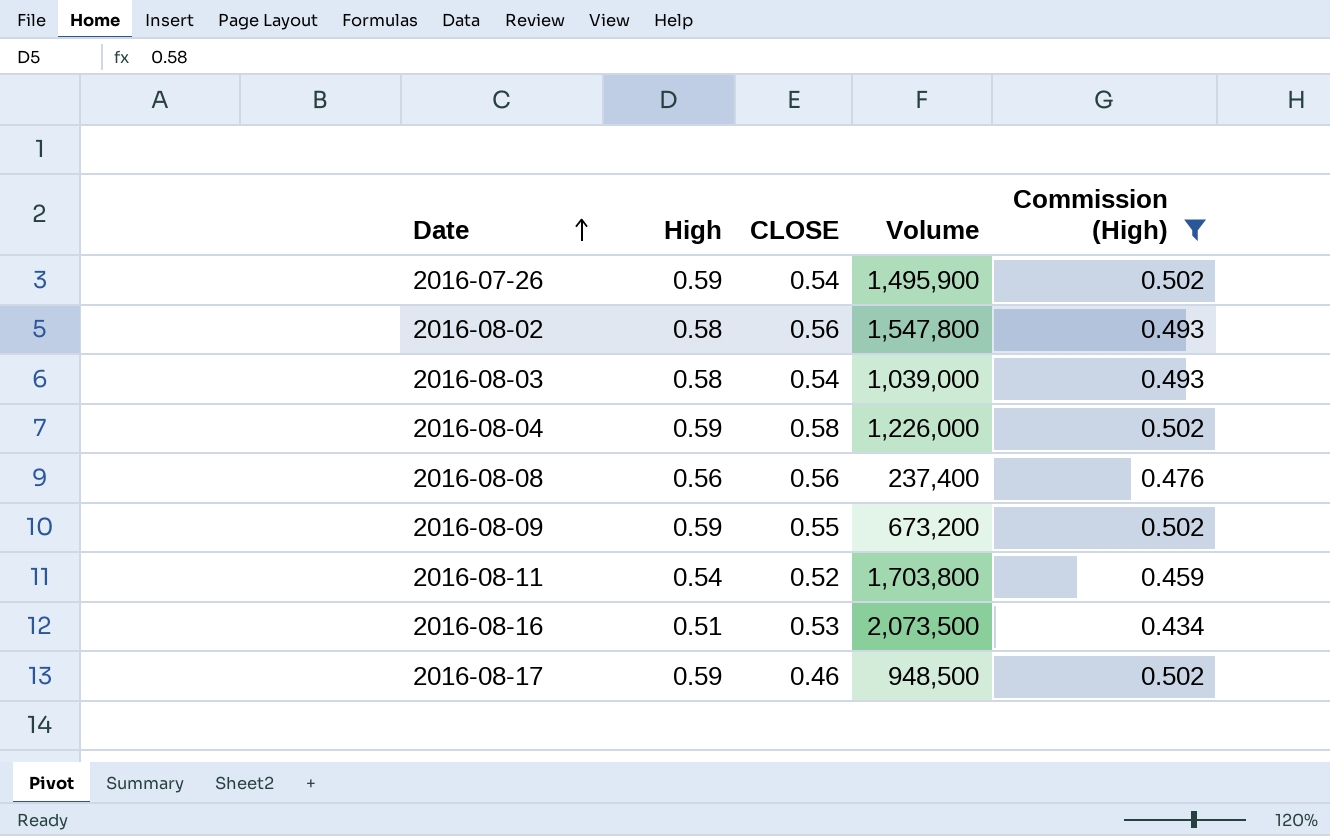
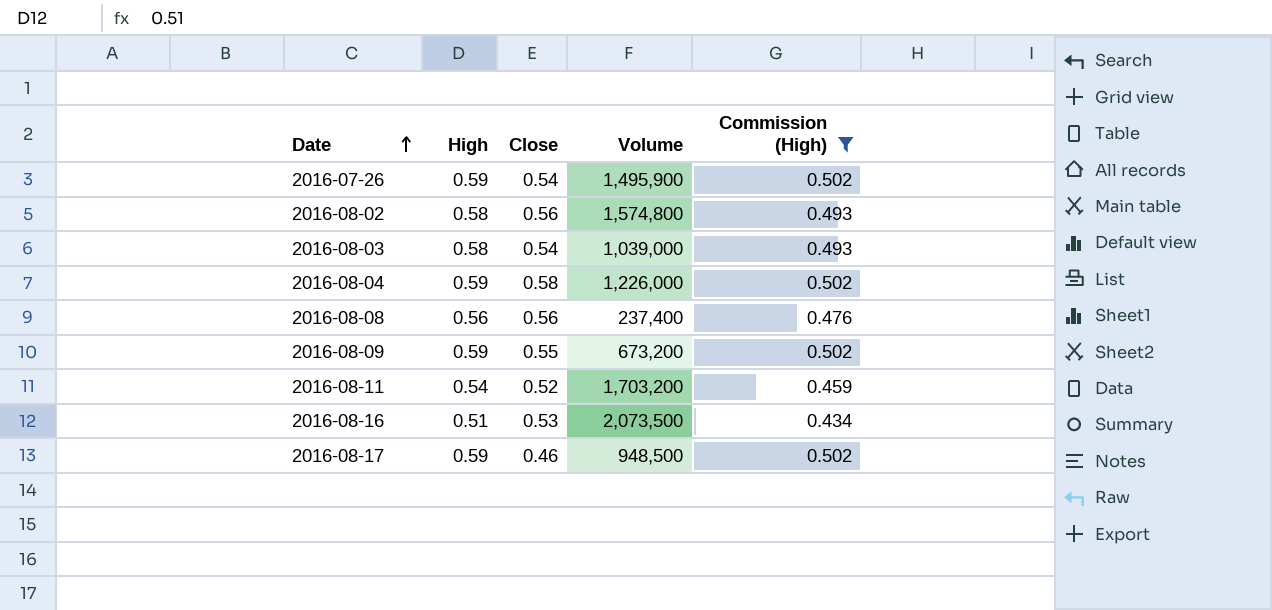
column name: CLOSE -> Close
2016-08-02 | Volume: 1,547,800 -> 1,574,800
2016-08-11 | Volume: 1,703,800 -> 1,703,200

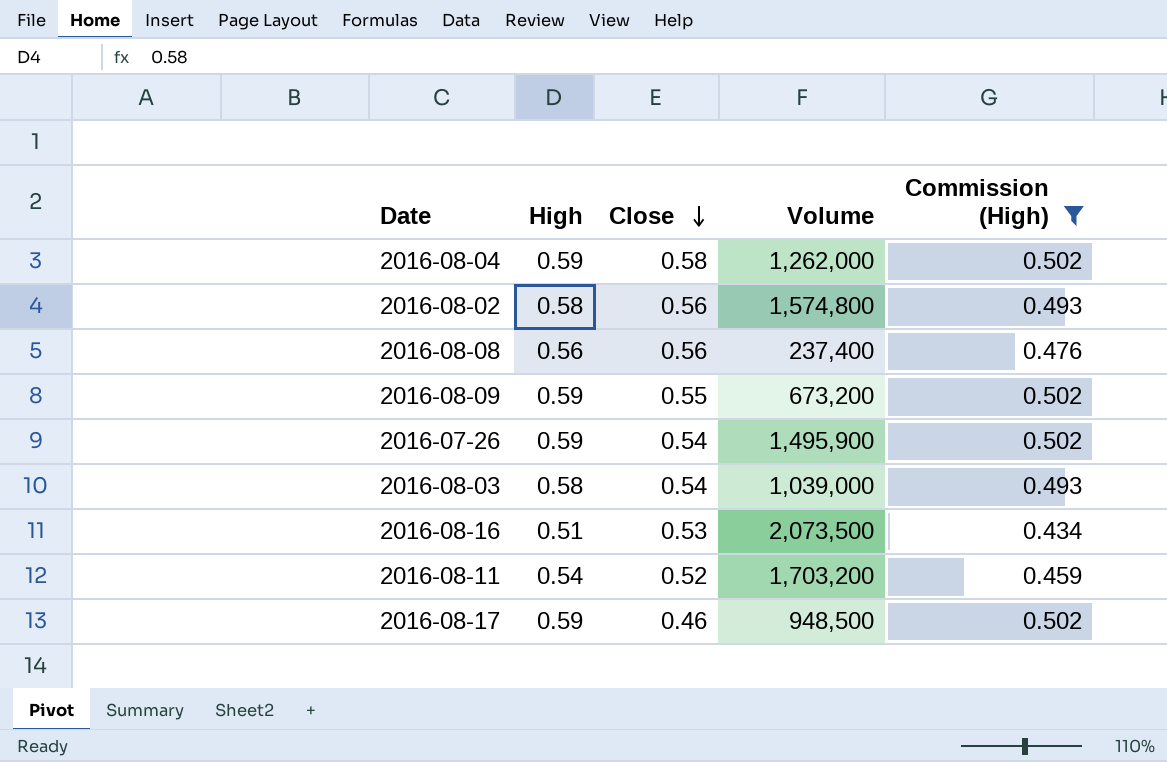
row order: Date ascending -> Close descending
2016-08-04 | Volume: 1,226,000 -> 1,262,000

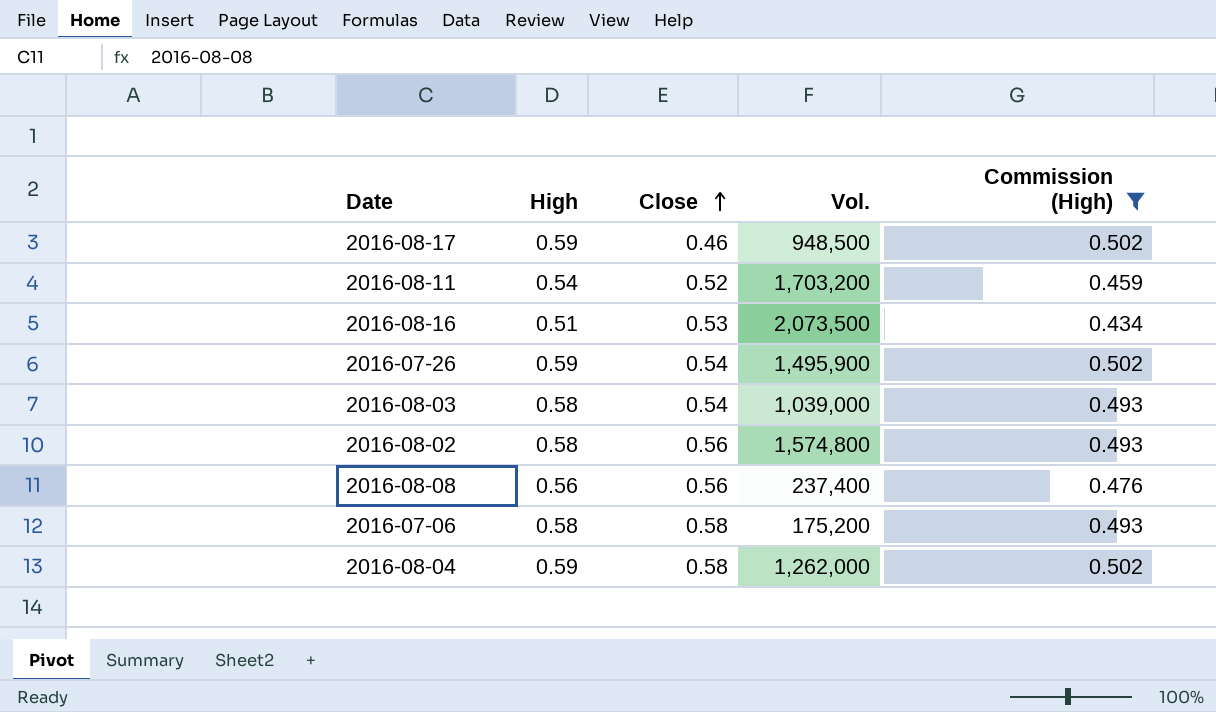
row order: Close descending -> Close ascending
column name: Volume -> Vol.
row 2016-08-09: 0.59 | 0.55 | 673,200 | 0.502 -> none
row 2016-07-06: none -> 0.58 | 0.58 | 175,200 | 0.493

